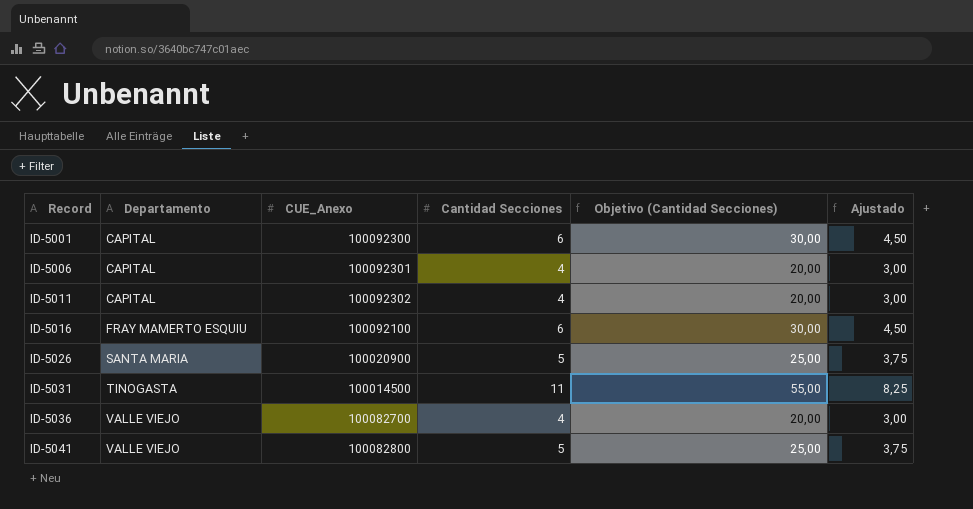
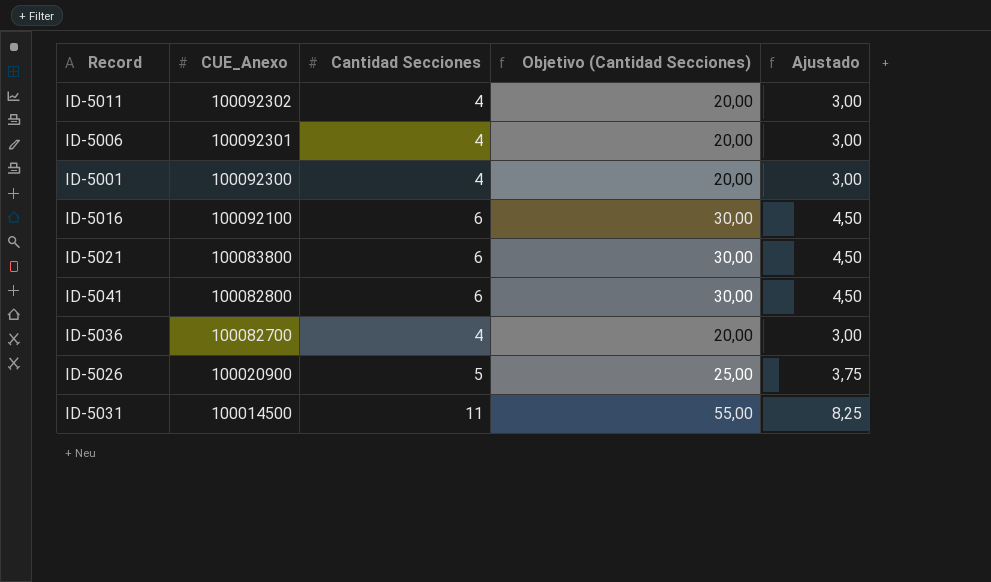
row order: Record ascending -> CUE_Anexo descending
column Departamento | position: 2 -> none
ID-5001 | Cantidad Secciones: 6 -> 4
ID-5001 | Objetivo (Cantidad Secciones): 30,00 -> 20,00
ID-5001 | Ajustado: 4,50 -> 3,00
row ID-5021: none -> 100083800 | 6 | 30,00 | 4,50
ID-5041 | Cantidad Secciones: 5 -> 6
ID-5041 | Objetivo (Cantidad Secciones): 25,00 -> 30,00
ID-5041 | Ajustado: 3,75 -> 4,50

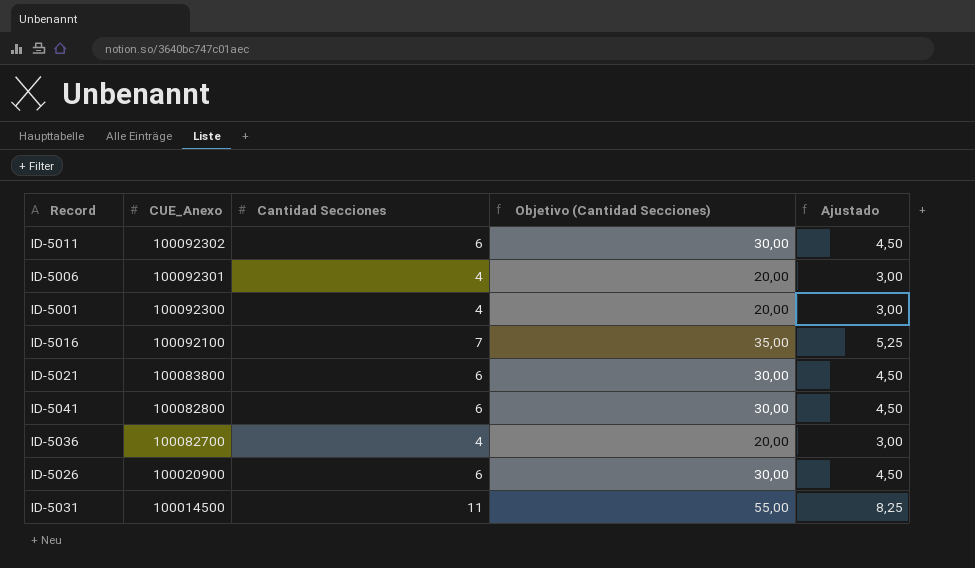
ID-5011 | Cantidad Secciones: 4 -> 6
ID-5011 | Objetivo (Cantidad Secciones): 20,00 -> 30,00
ID-5011 | Ajustado: 3,00 -> 4,50
ID-5016 | Cantidad Secciones: 6 -> 7
ID-5016 | Objetivo (Cantidad Secciones): 30,00 -> 35,00
ID-5016 | Ajustado: 4,50 -> 5,25
ID-5026 | Cantidad Secciones: 5 -> 6
ID-5026 | Objetivo (Cantidad Secciones): 25,00 -> 30,00
ID-5026 | Ajustado: 3,75 -> 4,50

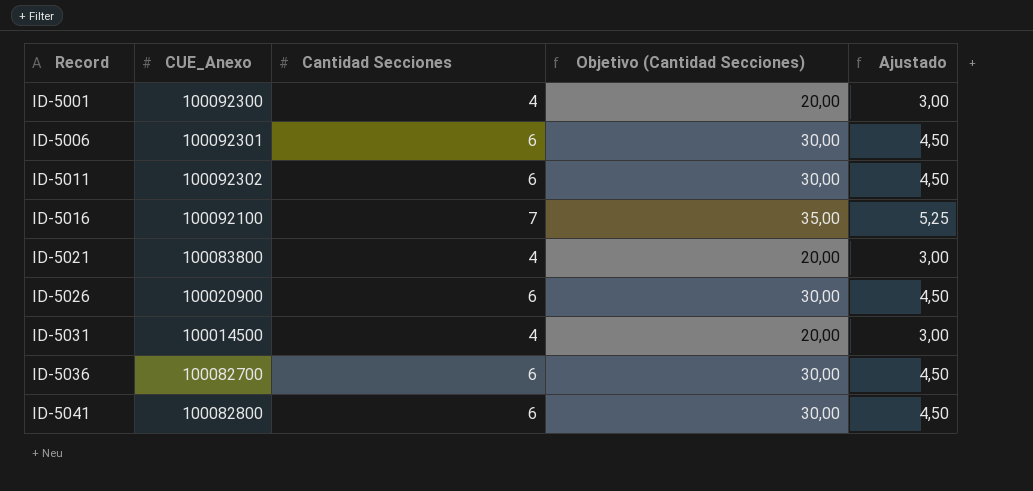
row order: CUE_Anexo descending -> Record ascending
ID-5006 | Cantidad Secciones: 4 -> 6
ID-5006 | Objetivo (Cantidad Secciones): 20,00 -> 30,00
ID-5006 | Ajustado: 3,00 -> 4,50
ID-5021 | Cantidad Secciones: 6 -> 4
ID-5021 | Objetivo (Cantidad Secciones): 30,00 -> 20,00
ID-5021 | Ajustado: 4,50 -> 3,00
ID-5031 | Cantidad Secciones: 11 -> 4
ID-5031 | Objetivo (Cantidad Secciones): 55,00 -> 20,00
ID-5031 | Ajustado: 8,25 -> 3,00
ID-5036 | Cantidad Secciones: 4 -> 6
ID-5036 | Objetivo (Cantidad Secciones): 20,00 -> 30,00
ID-5036 | Ajustado: 3,00 -> 4,50

